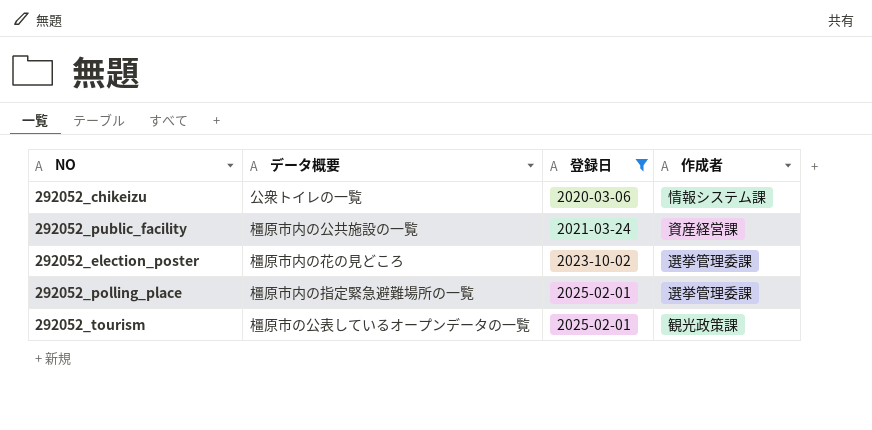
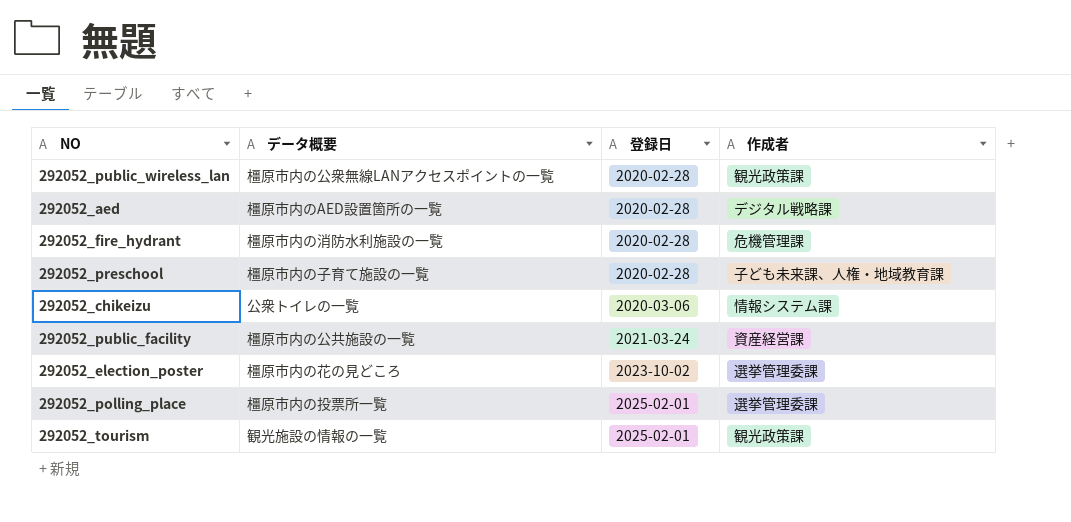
filter: 登録日 != 2020-02-28 -> none
292052_polling_place | データ概要: 橿原市内の指定緊急避難場所の一覧 -> 橿原市内の投票所一覧
292052_tourism | データ概要: 橿原市の公表しているオープンデータの一覧 -> 観光施設の情報の一覧

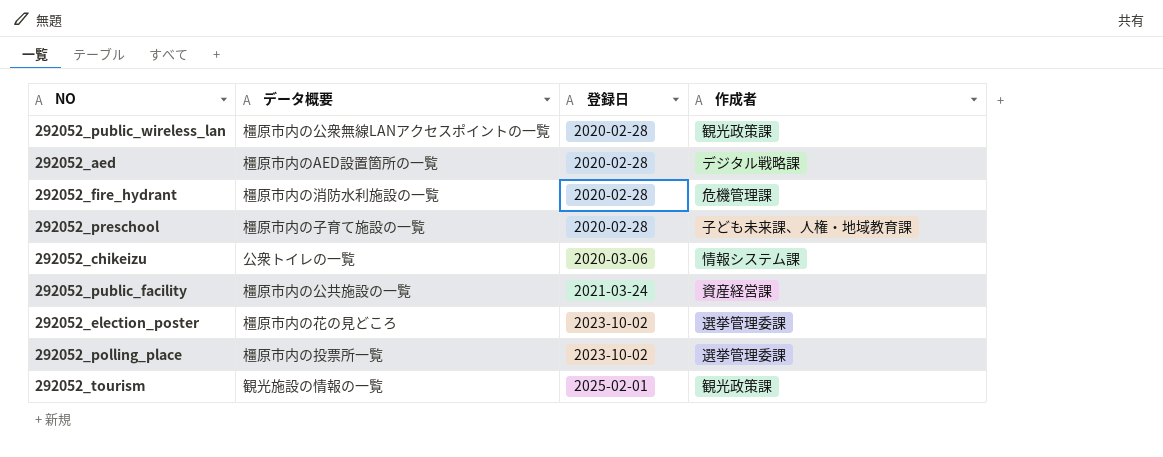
292052_polling_place | 登録日: 2025-02-01 -> 2023-10-02

